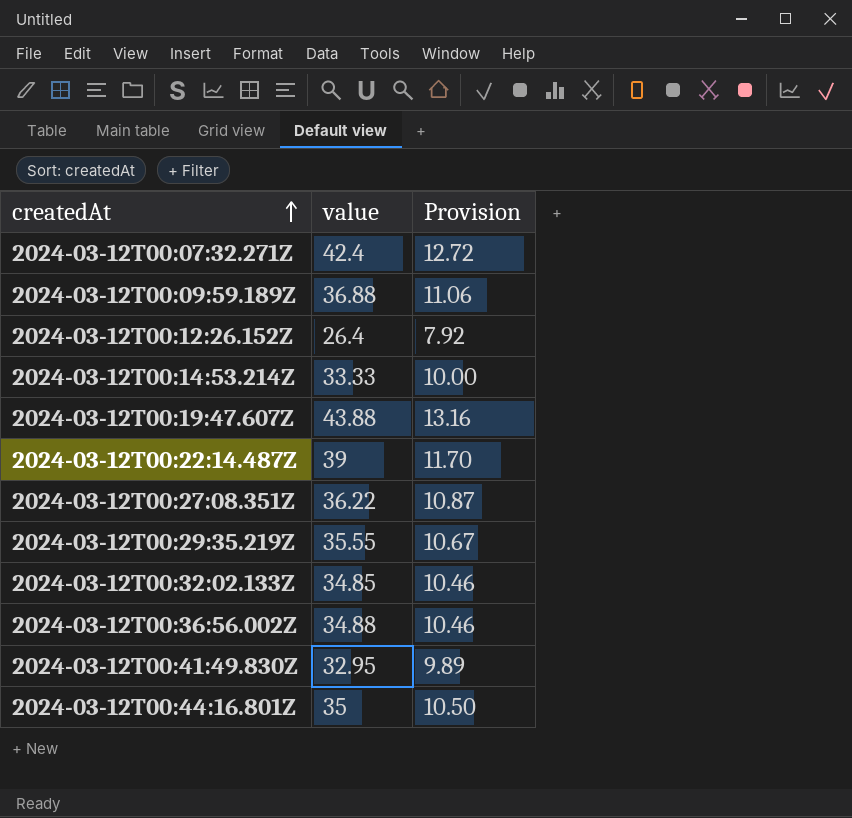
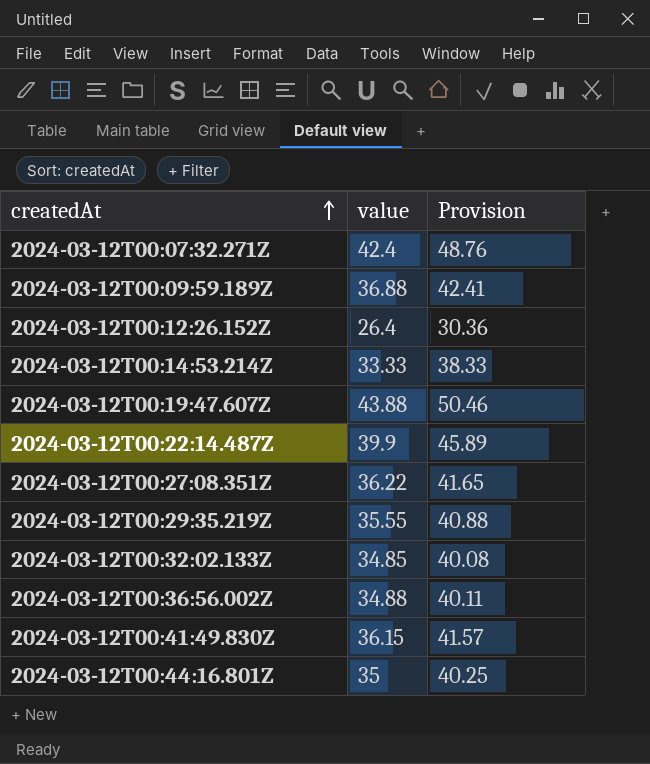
column Provision | formula: [value] * 0.3 -> [value] * 1.15
2024-03-12T00:22:14.487Z | value: 39 -> 39.9
2024-03-12T00:41:49.830Z | value: 32.95 -> 36.15

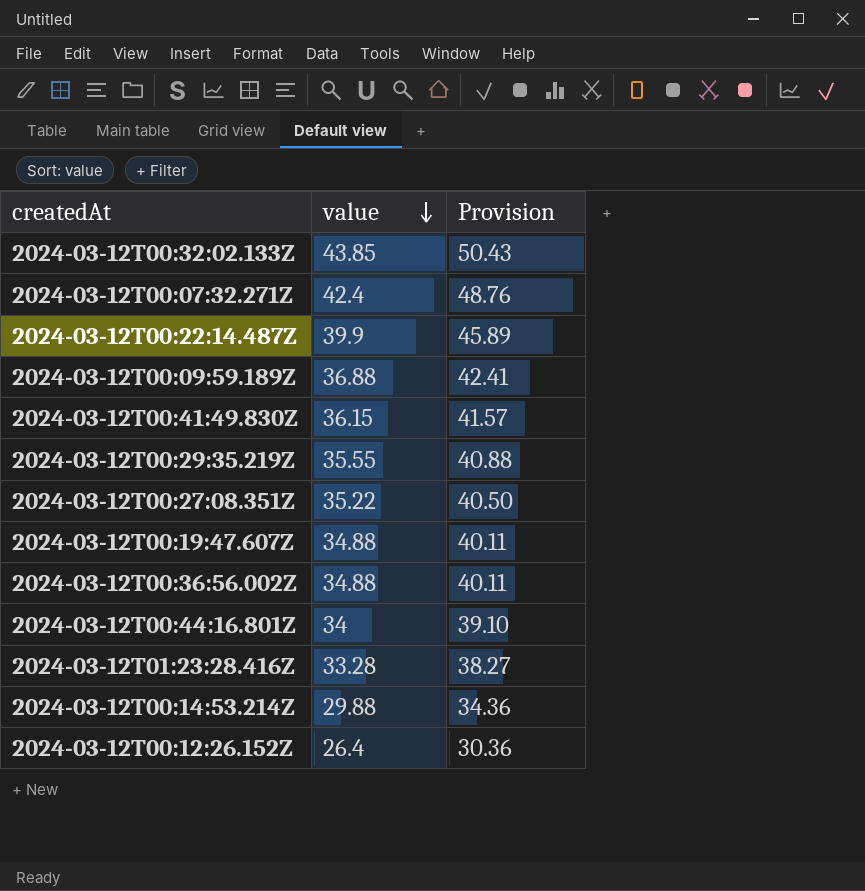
row order: createdAt ascending -> value descending
2024-03-12T00:32:02.133Z | value: 34.85 -> 43.85
2024-03-12T00:32:02.133Z | Provision: 40.08 -> 50.43
2024-03-12T00:27:08.351Z | value: 36.22 -> 35.22
2024-03-12T00:27:08.351Z | Provision: 41.65 -> 40.50
2024-03-12T00:19:47.607Z | value: 43.88 -> 34.88
2024-03-12T00:19:47.607Z | Provision: 50.46 -> 40.11
2024-03-12T00:44:16.801Z | value: 35 -> 34
2024-03-12T00:44:16.801Z | Provision: 40.25 -> 39.10
row 2024-03-12T01:23:28.416Z: none -> 33.28 | 38.27
2024-03-12T00:14:53.214Z | value: 33.33 -> 29.88
2024-03-12T00:14:53.214Z | Provision: 38.33 -> 34.36

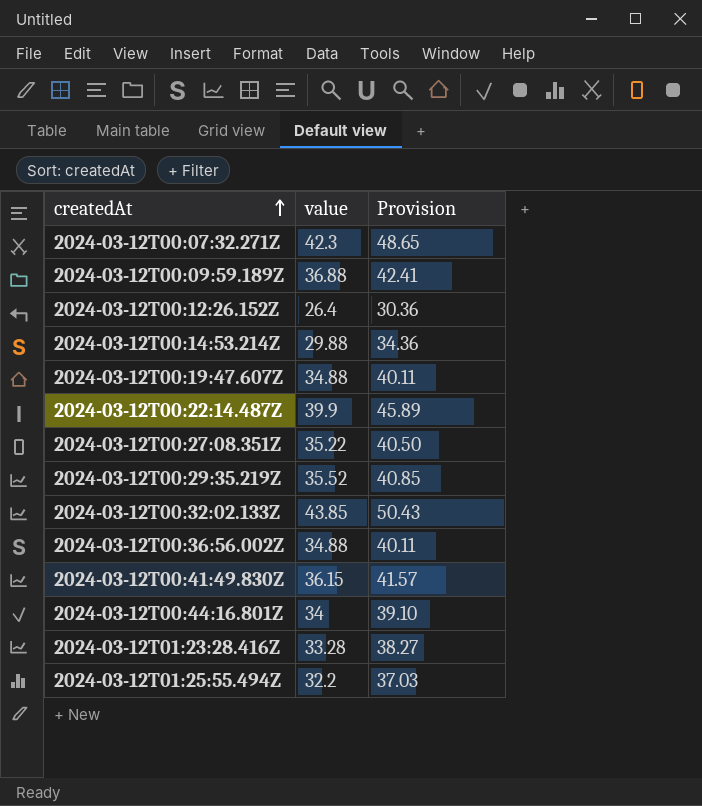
row order: value descending -> createdAt ascending
2024-03-12T00:07:32.271Z | value: 42.4 -> 42.3
2024-03-12T00:07:32.271Z | Provision: 48.76 -> 48.65
2024-03-12T00:29:35.219Z | value: 35.55 -> 35.52
2024-03-12T00:29:35.219Z | Provision: 40.88 -> 40.85
row 2024-03-12T01:25:55.494Z: none -> 32.2 | 37.03

